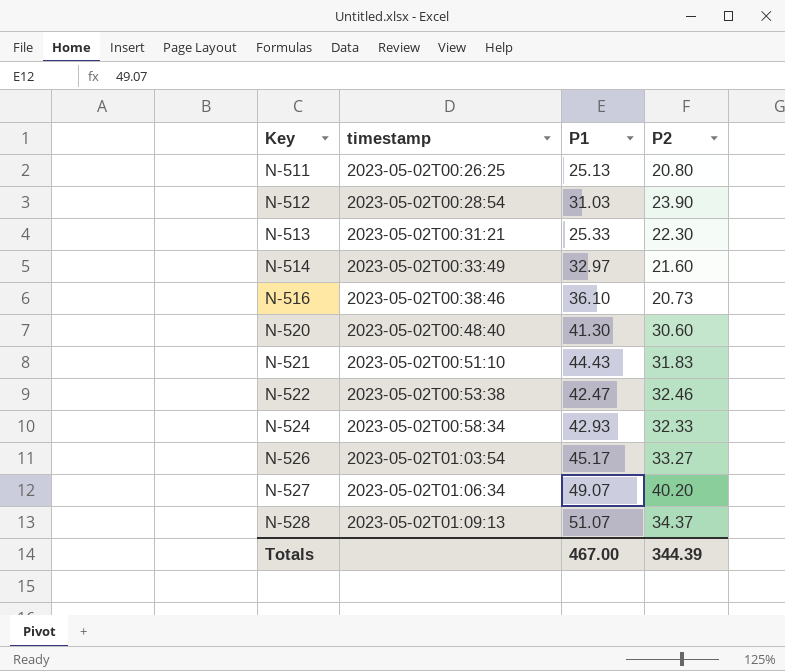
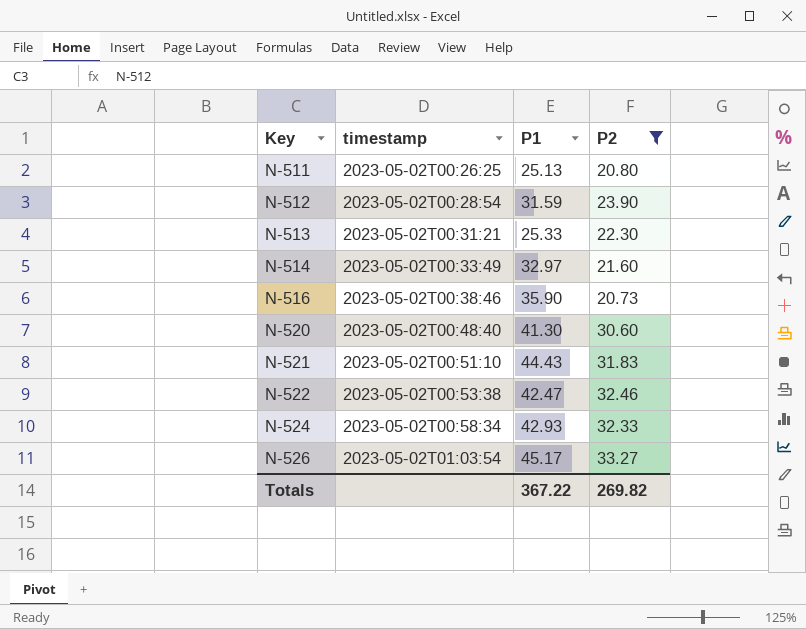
filter: none -> P2 <= 33.27
N-512 | P1: 31.03 -> 31.59
N-516 | P1: 36.10 -> 35.90
Totals | P1: 467.00 -> 367.22
Totals | P2: 344.39 -> 269.82

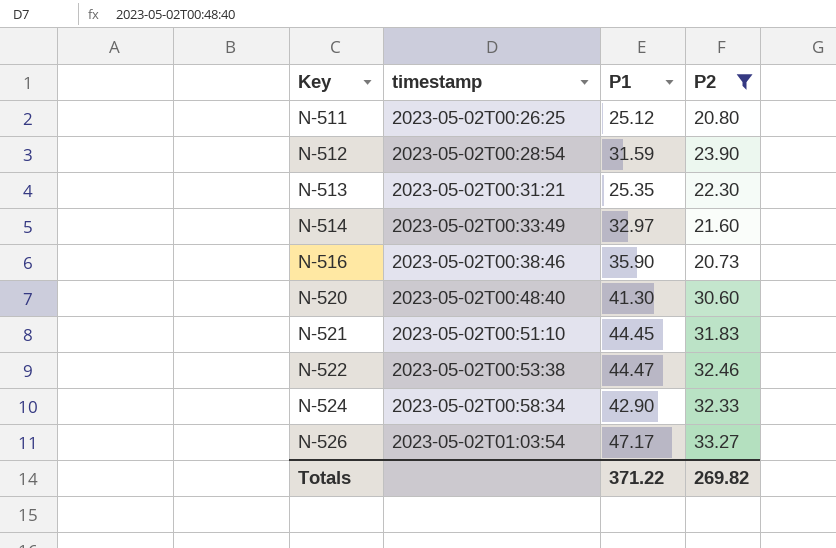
N-511 | P1: 25.13 -> 25.12
N-513 | P1: 25.33 -> 25.35
N-521 | P1: 44.43 -> 44.45
N-522 | P1: 42.47 -> 44.47
N-524 | P1: 42.93 -> 42.90
N-526 | P1: 45.17 -> 47.17
Totals | P1: 367.22 -> 371.22

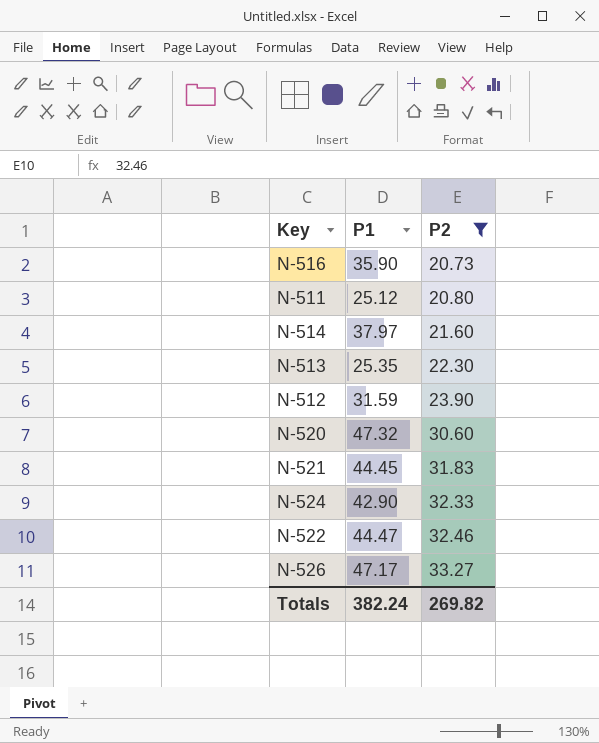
row order: Key ascending -> P2 ascending
column timestamp | position: 2 -> none
N-514 | P1: 32.97 -> 37.97
N-520 | P1: 41.30 -> 47.32
Totals | P1: 371.22 -> 382.24

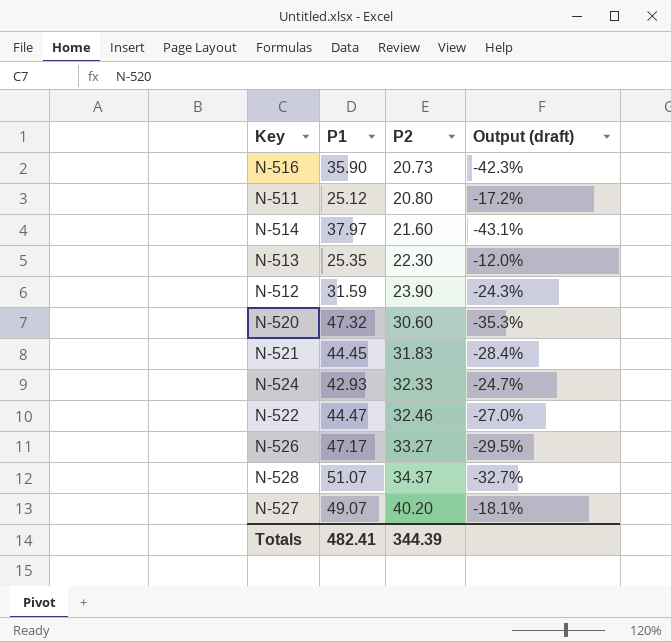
filter: P2 <= 33.27 -> none
column Output (draft) | formula: none -> ([P2] - [P1]) / [P1]
N-524 | P1: 42.90 -> 42.93
Totals | P1: 382.24 -> 482.41
Totals | P2: 269.82 -> 344.39

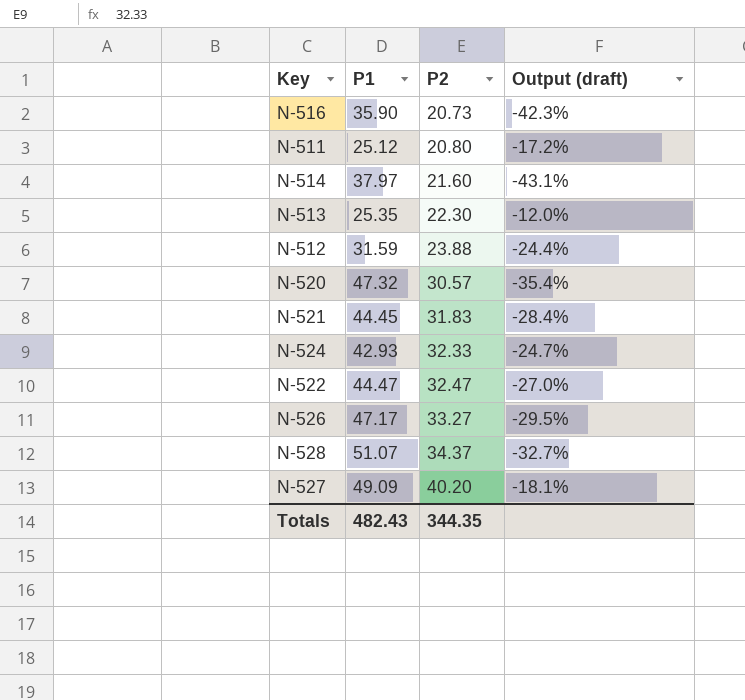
N-512 | P2: 23.90 -> 23.88
N-512 | Output (draft): -24.3% -> -24.4%
N-520 | P2: 30.60 -> 30.57
N-520 | Output (draft): -35.3% -> -35.4%
N-522 | P2: 32.46 -> 32.47
N-527 | P1: 49.07 -> 49.09
Totals | P1: 482.41 -> 482.43
Totals | P2: 344.39 -> 344.35

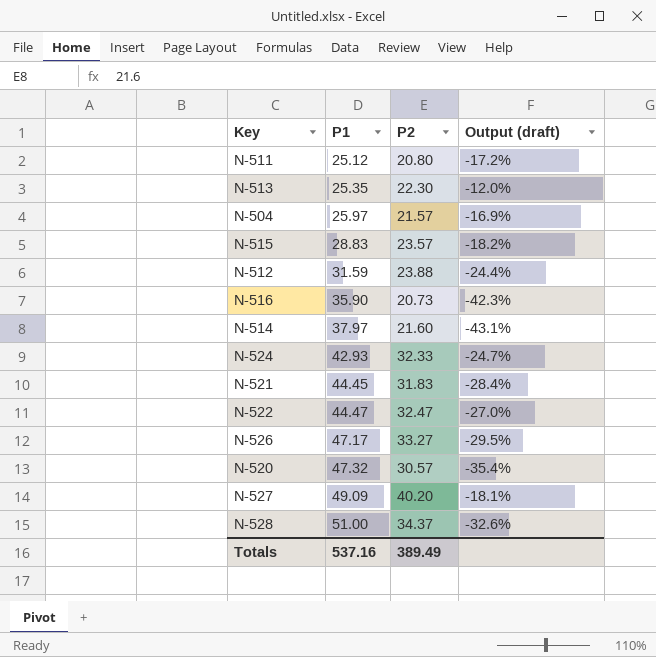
row order: P2 ascending -> P1 ascending
row N-504: none -> 25.97 | 21.57 | -16.9%
row N-515: none -> 28.83 | 23.57 | -18.2%
N-528 | P1: 51.07 -> 51.00
N-528 | Output (draft): -32.7% -> -32.6%
Totals | P1: 482.43 -> 537.16
Totals | P2: 344.35 -> 389.49

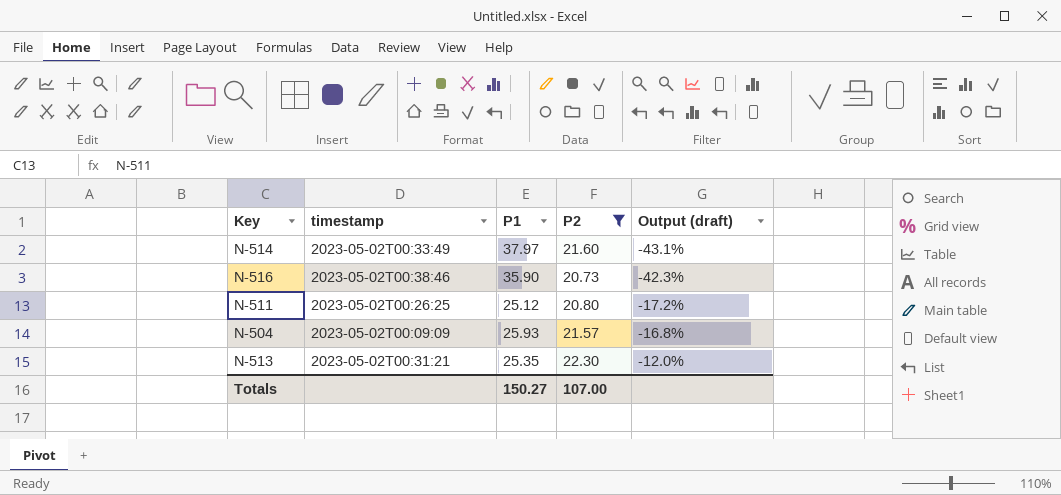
filter: none -> P2 <= 22.30
row order: P1 ascending -> Output (draft) ascending
column timestamp | position: none -> 2
N-504 | P1: 25.97 -> 25.93
N-504 | Output (draft): -16.9% -> -16.8%
Totals | P1: 537.16 -> 150.27
Totals | P2: 389.49 -> 107.00

